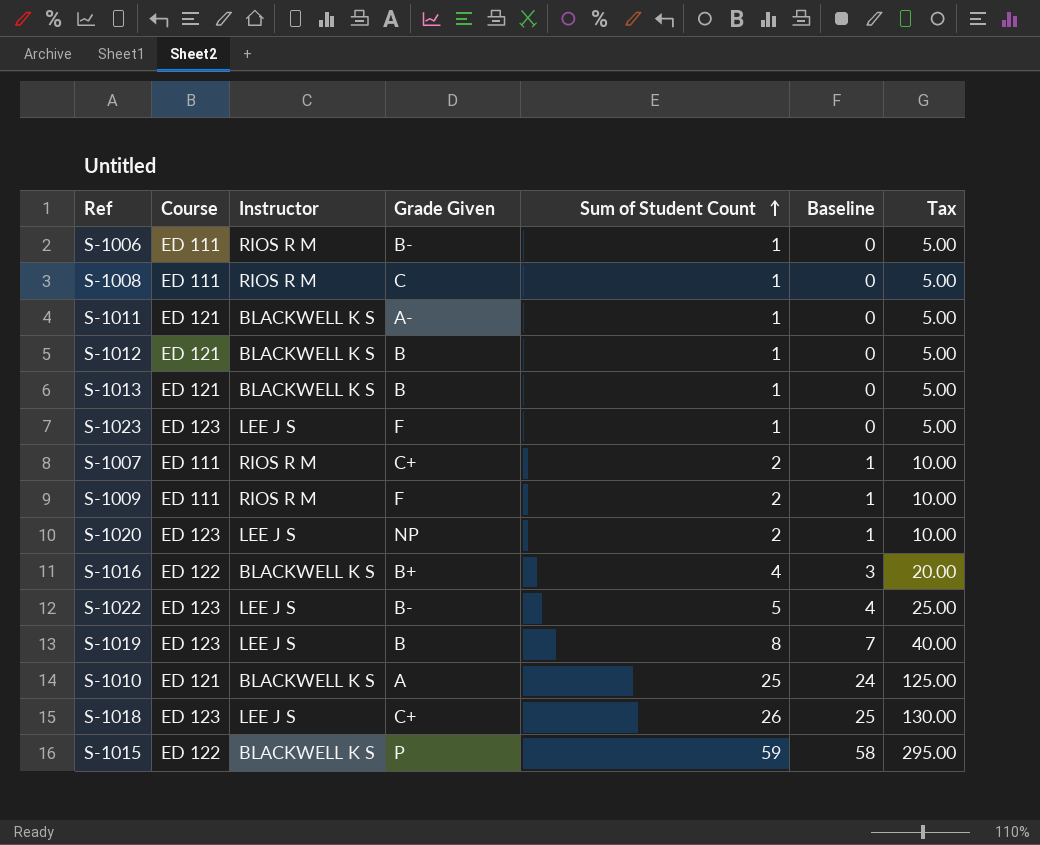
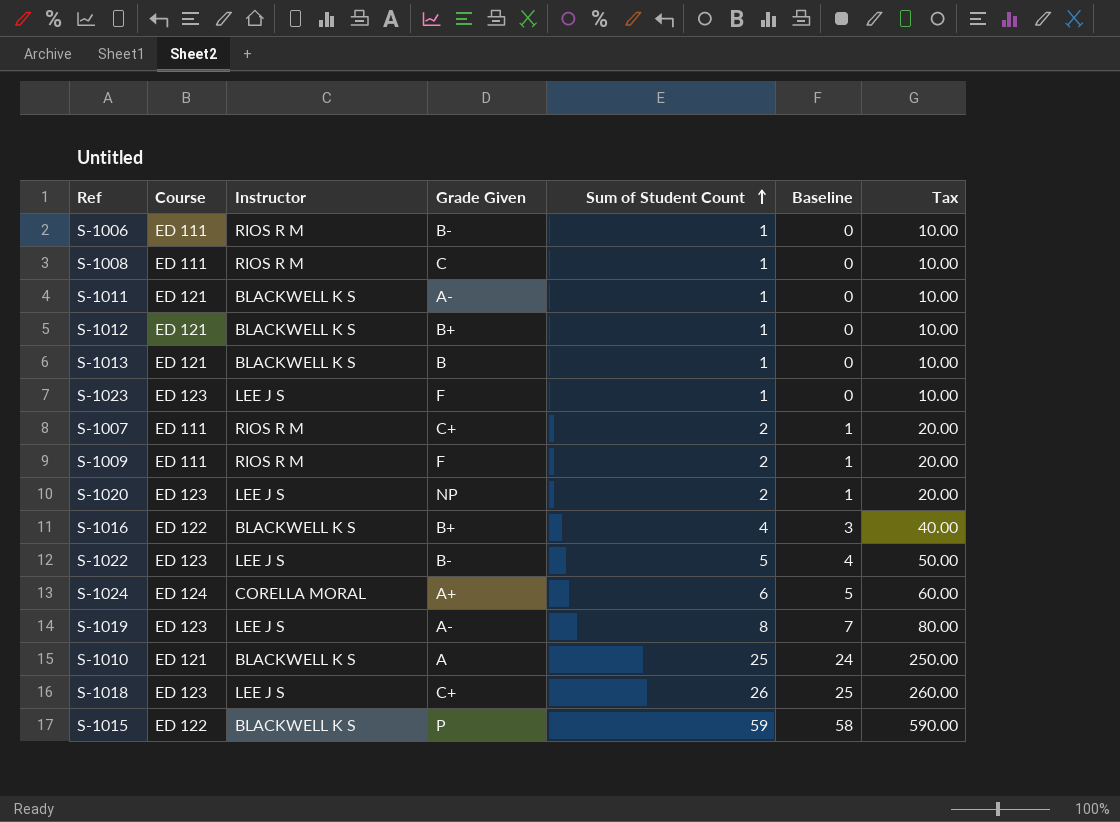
column Tax | formula: [Sum of Student Count] * 5 -> [Sum of Student Count] * 10
S-1012 | Grade Given: B -> B+
row S-1024: none -> ED 124 | CORELLA MORAL | A+ | 6 | 5 | 60.00
S-1019 | Grade Given: B -> A-

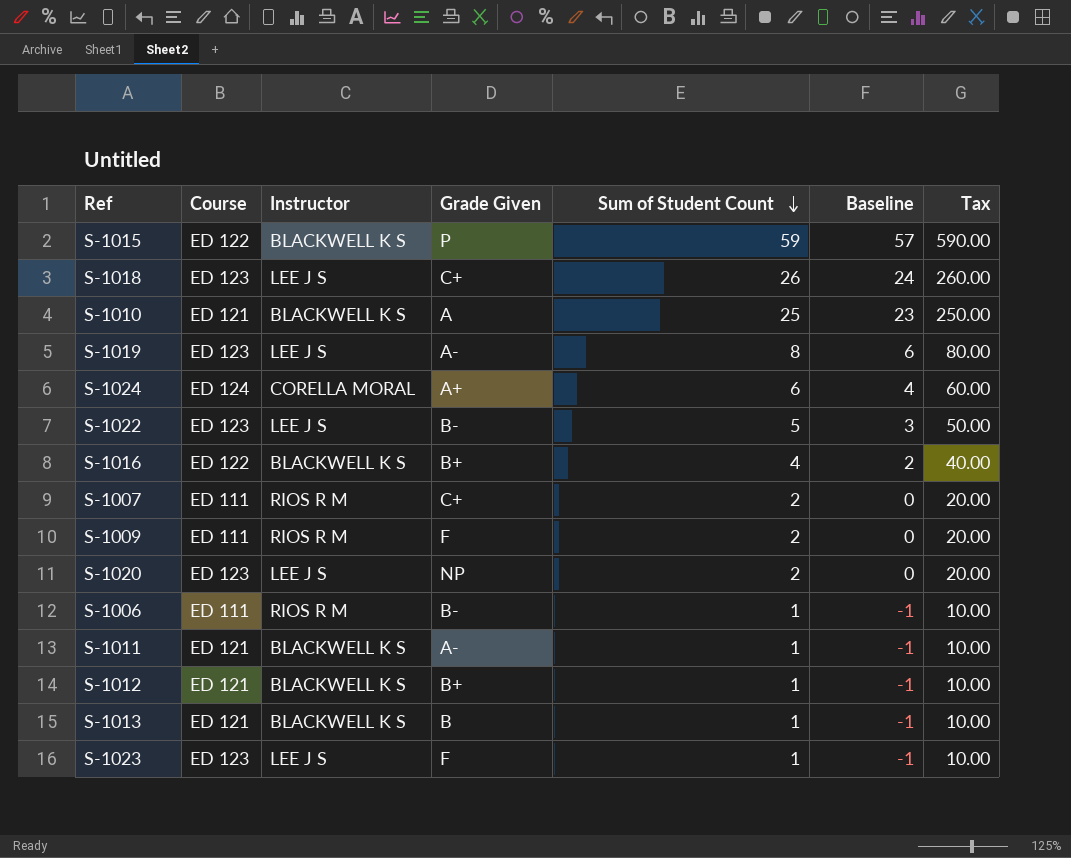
row order: Sum of Student Count ascending -> Sum of Student Count descending
column Baseline | formula: [Sum of Student Count] - 1 -> [Sum of Student Count] - 2
row S-1008: ED 111 | RIOS R M | C | 1 | 0 | 10.00 -> none

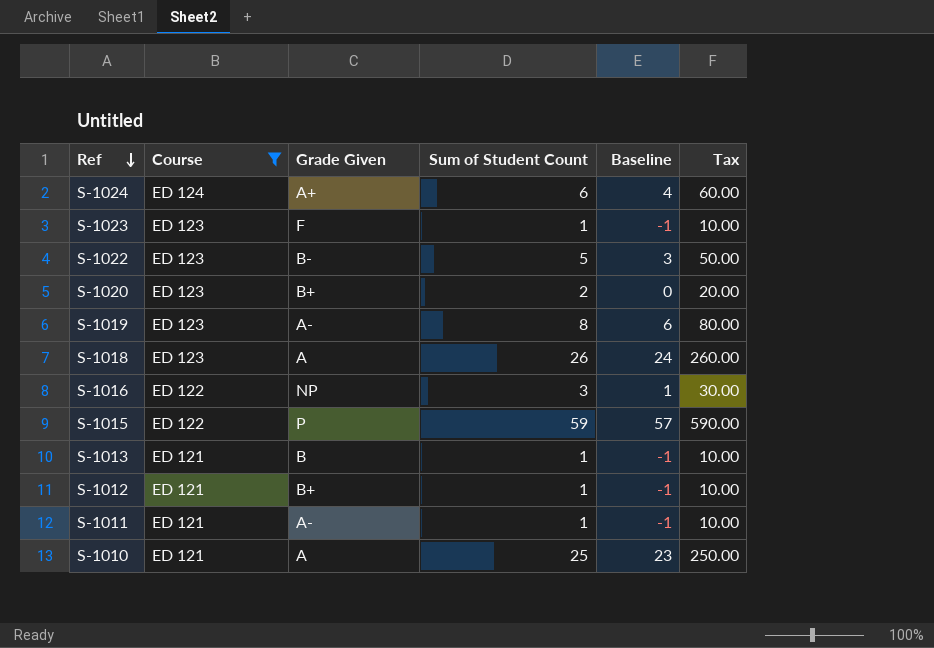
filter: none -> Course != ED 111
row order: Sum of Student Count descending -> Ref descending
column Instructor | position: 3 -> none
S-1020 | Grade Given: NP -> B+
S-1018 | Grade Given: C+ -> A
S-1016 | Grade Given: B+ -> NP
S-1016 | Sum of Student Count: 4 -> 3
S-1016 | Baseline: 2 -> 1
S-1016 | Tax: 40.00 -> 30.00

